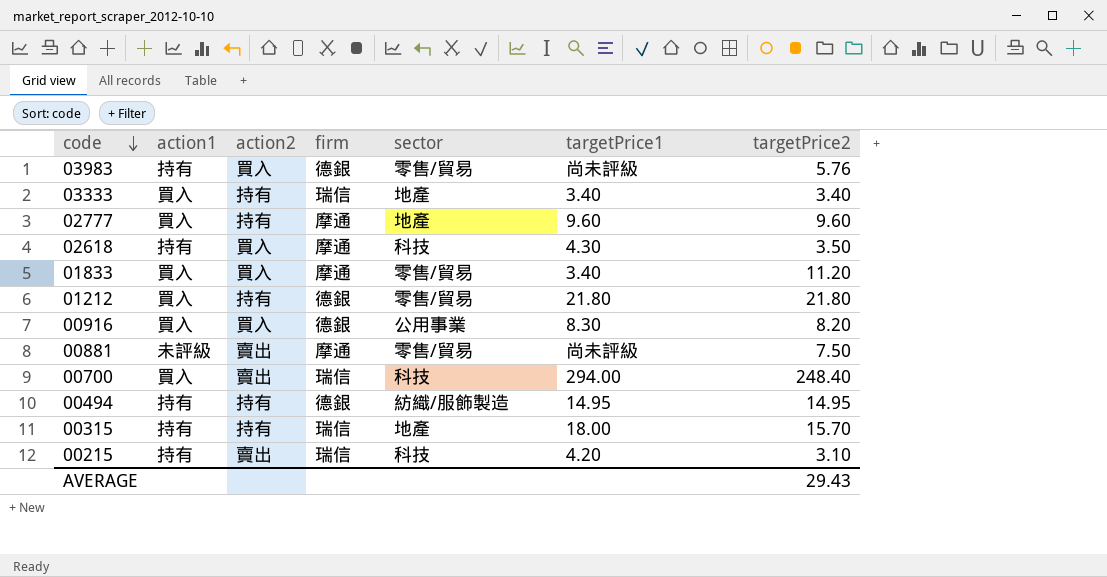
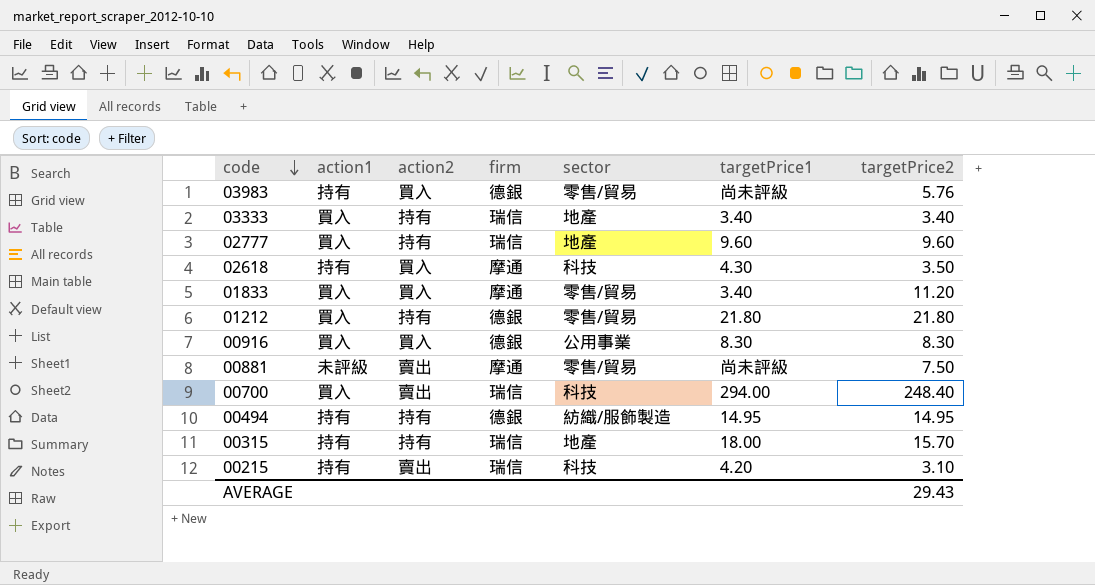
02777 | firm: 摩通 -> 瑞信
00916 | targetPrice2: 8.20 -> 8.30

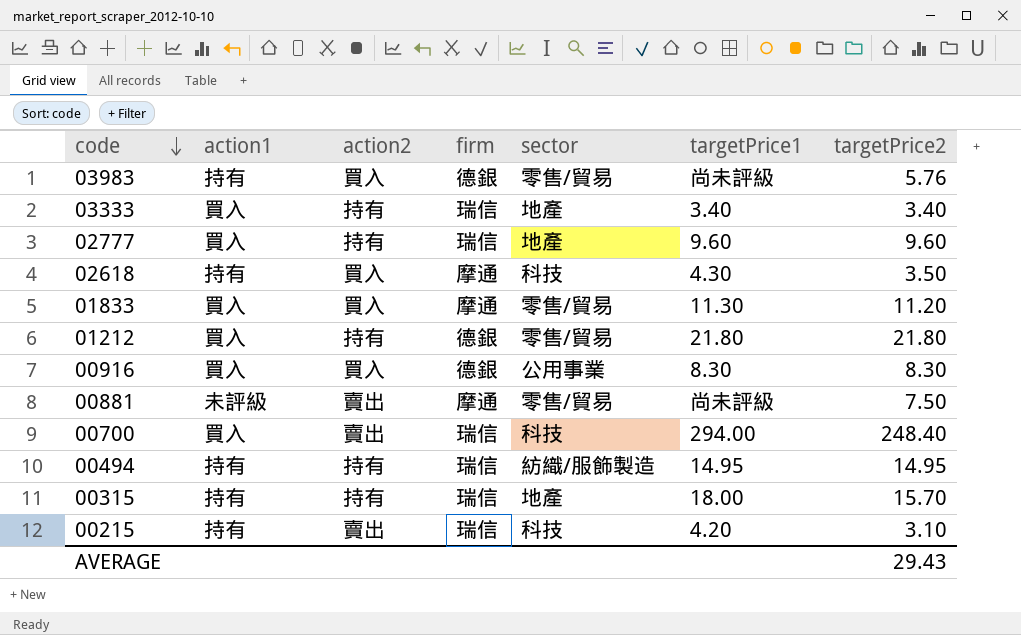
01833 | targetPrice1: 3.40 -> 11.30
00494 | firm: 德銀 -> 瑞信

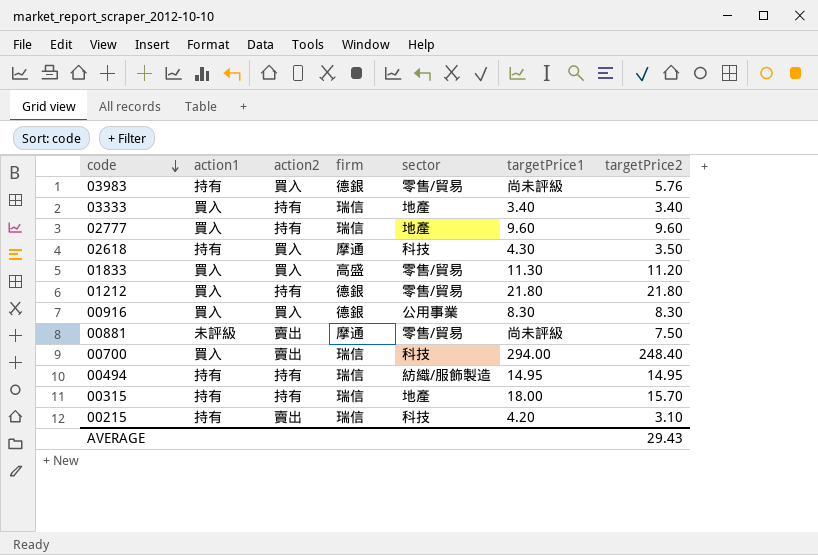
01833 | firm: 摩通 -> 高盛

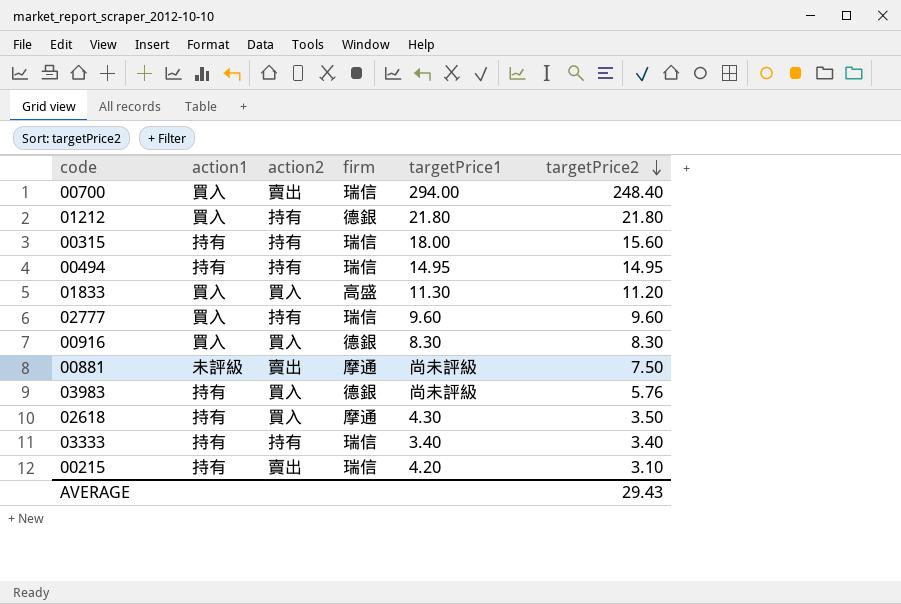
row order: code descending -> targetPrice2 descending
column sector | position: 5 -> none
00315 | targetPrice2: 15.70 -> 15.60
03333 | action1: 買入 -> 持有

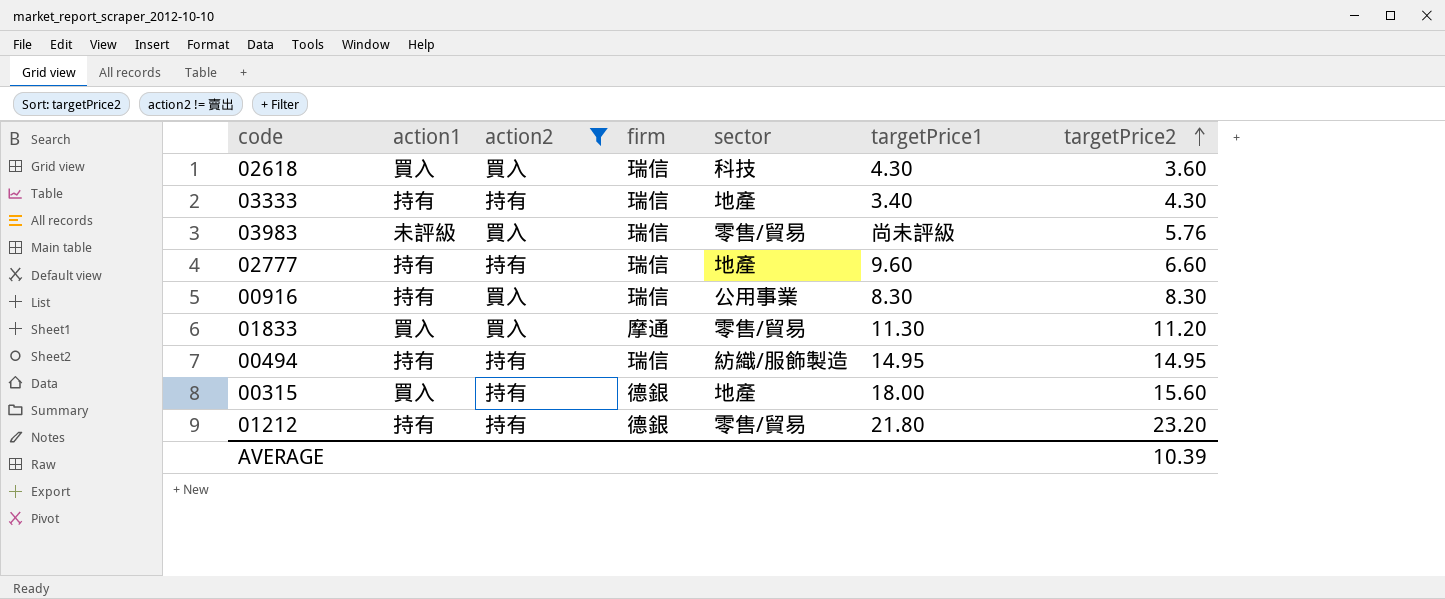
filter: none -> action2 != 賣出
row order: targetPrice2 descending -> targetPrice2 ascending
column sector | position: none -> 5
02618 | action1: 持有 -> 買入
02618 | firm: 摩通 -> 瑞信
02618 | targetPrice2: 3.50 -> 3.60
03333 | targetPrice2: 3.40 -> 4.30
03983 | action1: 持有 -> 未評級
03983 | firm: 德銀 -> 瑞信
02777 | action1: 買入 -> 持有
02777 | targetPrice2: 9.60 -> 6.60
00916 | action1: 買入 -> 持有
00916 | firm: 德銀 -> 瑞信
01833 | firm: 高盛 -> 摩通
00315 | action1: 持有 -> 買入
00315 | firm: 瑞信 -> 德銀
01212 | action1: 買入 -> 持有
01212 | targetPrice2: 21.80 -> 23.20
AVERAGE | targetPrice2: 29.43 -> 10.39

